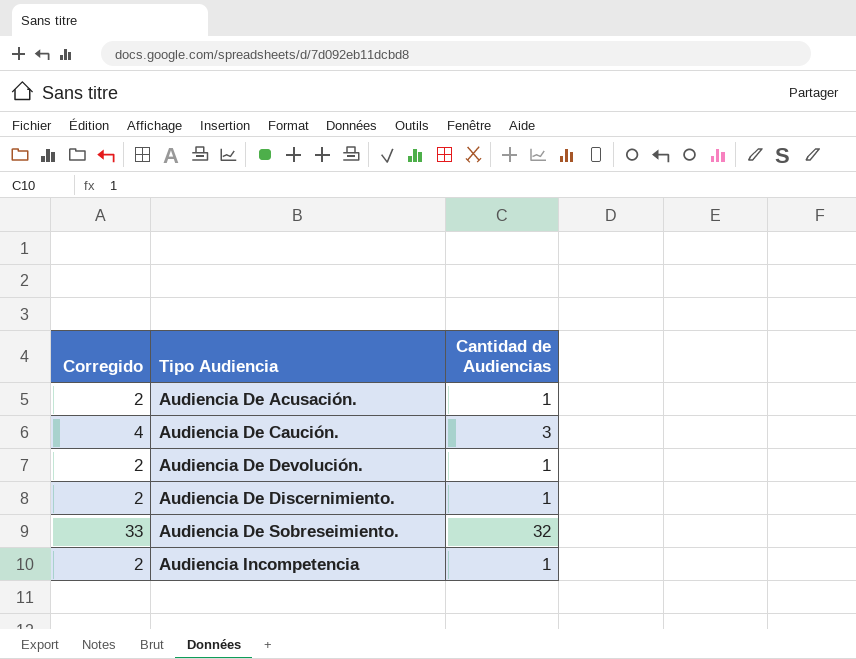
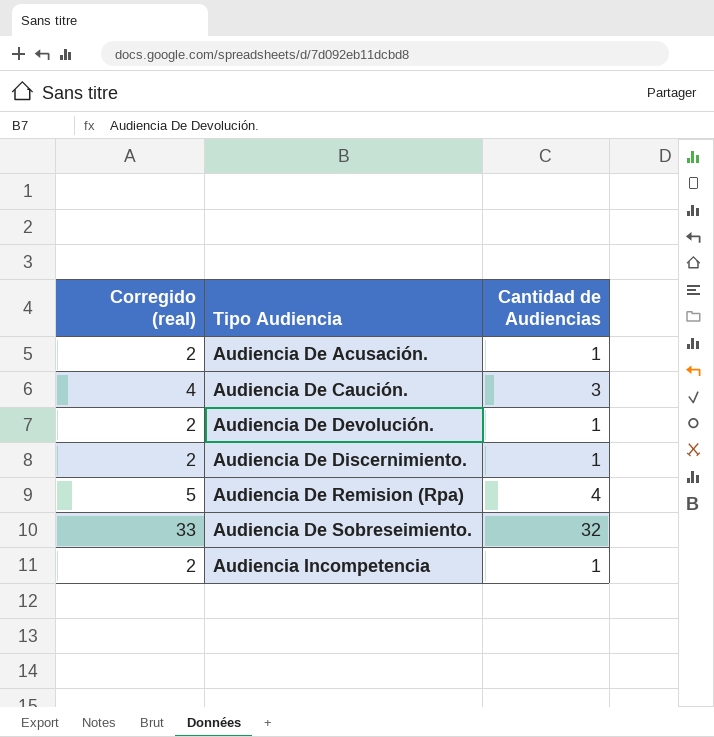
column name: Corregido -> Corregido (real)
row Audiencia De Remision (Rpa): none -> 5 | 4

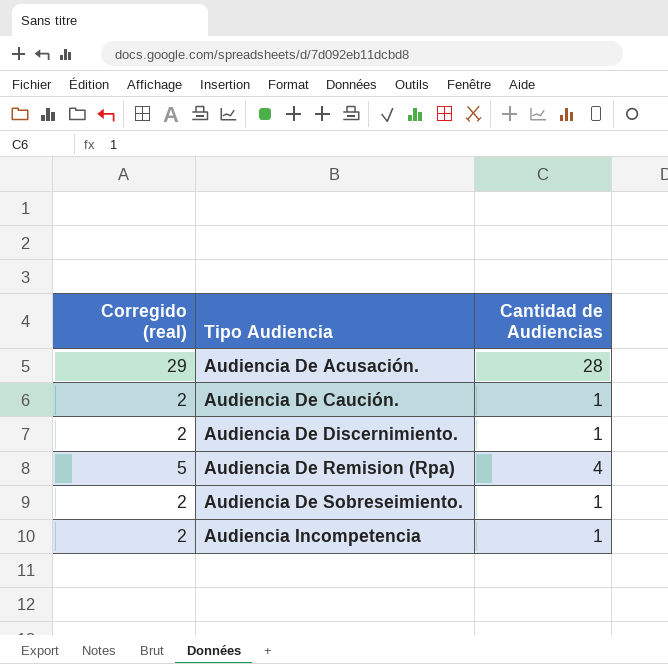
row Audiencia De Devolución.: 2 | 1 -> none
Audiencia De Acusación. | Corregido (real): 2 -> 29
Audiencia De Acusación. | Cantidad de Audiencias: 1 -> 28
Audiencia De Caución. | Corregido (real): 4 -> 2
Audiencia De Caución. | Cantidad de Audiencias: 3 -> 1
Audiencia De Sobreseimiento. | Corregido (real): 33 -> 2
Audiencia De Sobreseimiento. | Cantidad de Audiencias: 32 -> 1

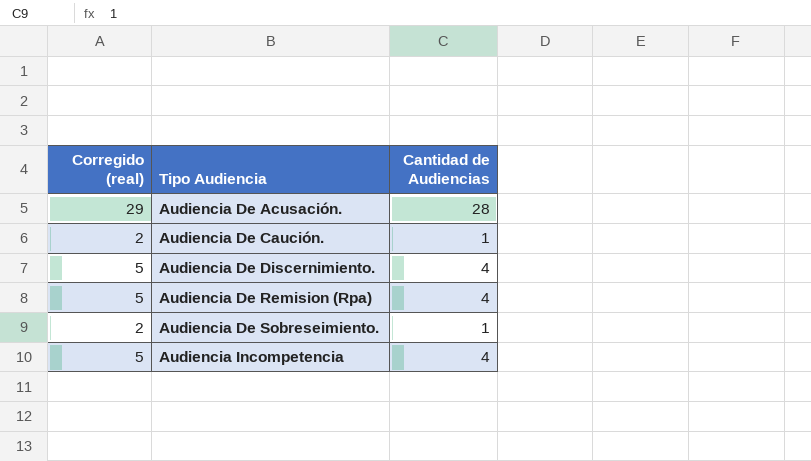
Audiencia De Discernimiento. | Corregido (real): 2 -> 5
Audiencia De Discernimiento. | Cantidad de Audiencias: 1 -> 4
Audiencia Incompetencia | Corregido (real): 2 -> 5
Audiencia Incompetencia | Cantidad de Audiencias: 1 -> 4

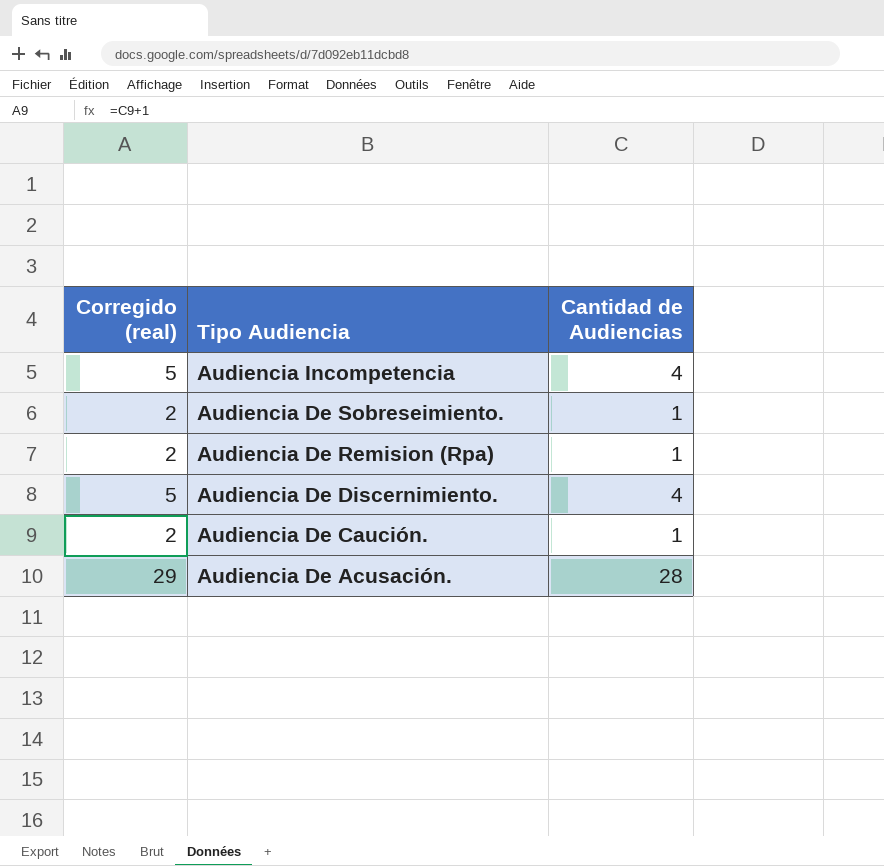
row order: Tipo Audiencia ascending -> Tipo Audiencia descending
Audiencia De Remision (Rpa) | Corregido (real): 5 -> 2
Audiencia De Remision (Rpa) | Cantidad de Audiencias: 4 -> 1

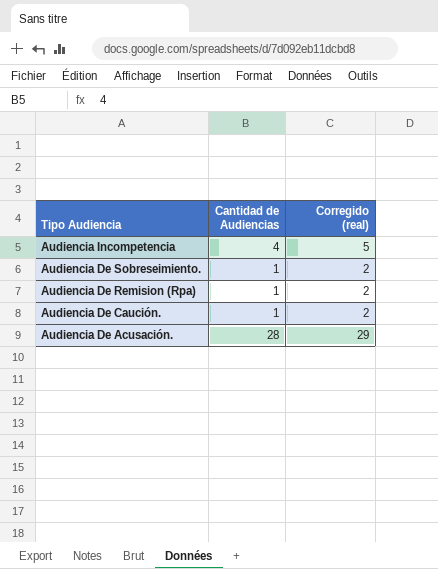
column Corregido (real) | position: 1 -> 3
row Audiencia De Discernimiento.: 5 | 4 -> none

